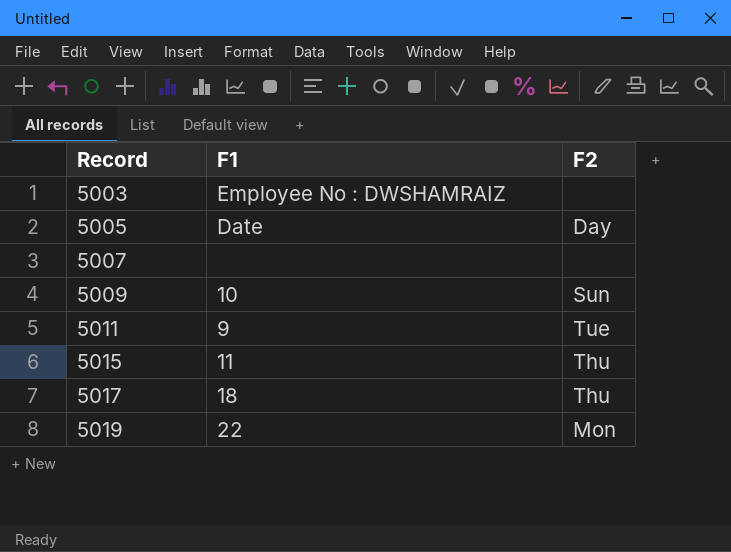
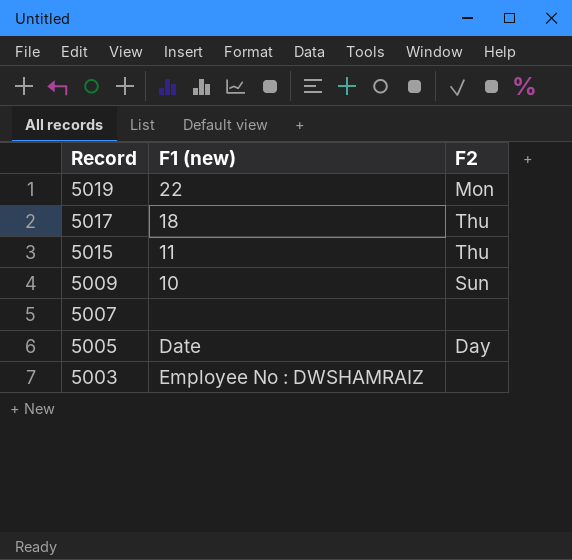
row order: Record ascending -> Record descending
column name: F1 -> F1 (new)
row 5011: 9 | Tue -> none

